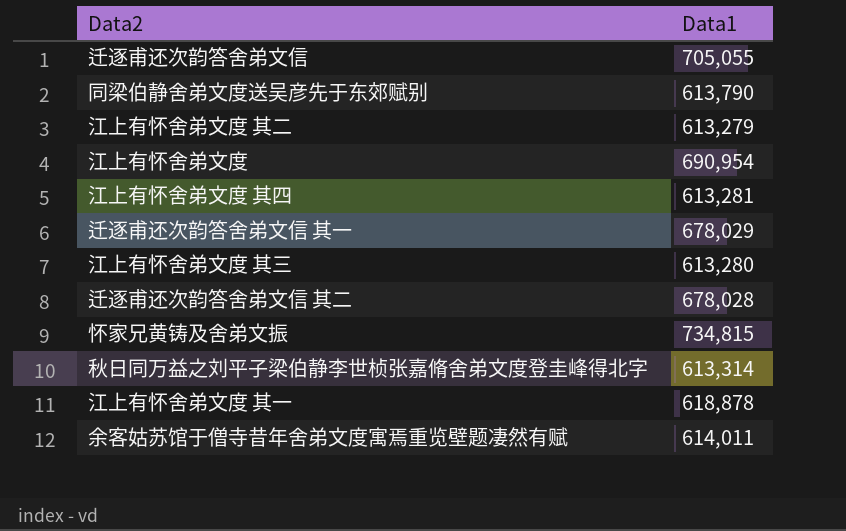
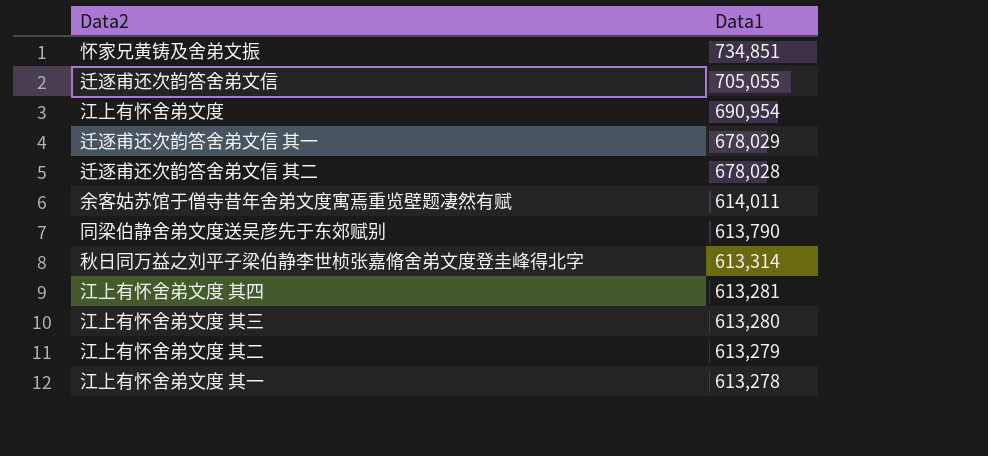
row order: none -> Data1 descending
怀家兄黄铸及舍弟文振 | Data1: 734,815 -> 734,851
江上有怀舍弟文度 其一 | Data1: 618,878 -> 613,278

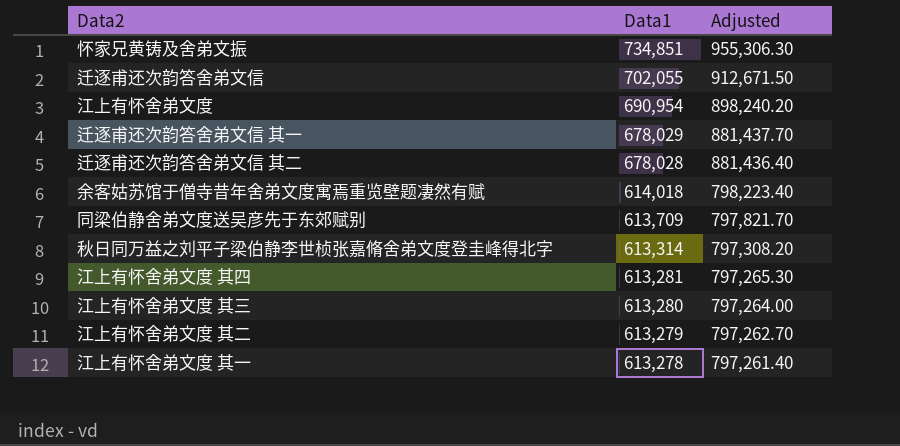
column Adjusted | formula: none -> [Data1] * 1.3
迁逐甫还次韵答舍弟文信 | Data1: 705,055 -> 702,055
余客姑苏馆于僧寺昔年舍弟文度寓焉重览壁题凄然有赋 | Data1: 614,011 -> 614,018
同梁伯静舍弟文度送吴彦先于东郊赋别 | Data1: 613,790 -> 613,709

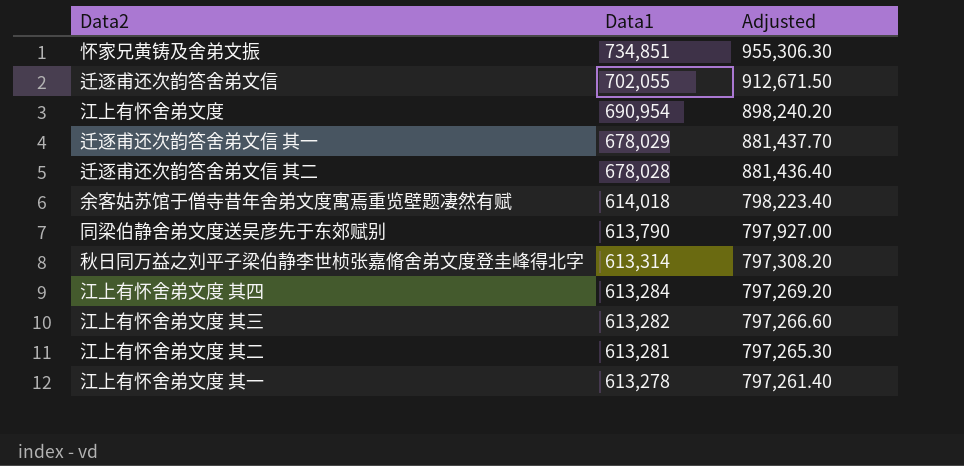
同梁伯静舍弟文度送吴彦先于东郊赋别 | Data1: 613,709 -> 613,790
同梁伯静舍弟文度送吴彦先于东郊赋别 | Adjusted: 797,821.70 -> 797,927.00
江上有怀舍弟文度 其四 | Data1: 613,281 -> 613,284
江上有怀舍弟文度 其四 | Adjusted: 797,265.30 -> 797,269.20
江上有怀舍弟文度 其三 | Data1: 613,280 -> 613,282
江上有怀舍弟文度 其三 | Adjusted: 797,264.00 -> 797,266.60
江上有怀舍弟文度 其二 | Data1: 613,279 -> 613,281
江上有怀舍弟文度 其二 | Adjusted: 797,262.70 -> 797,265.30

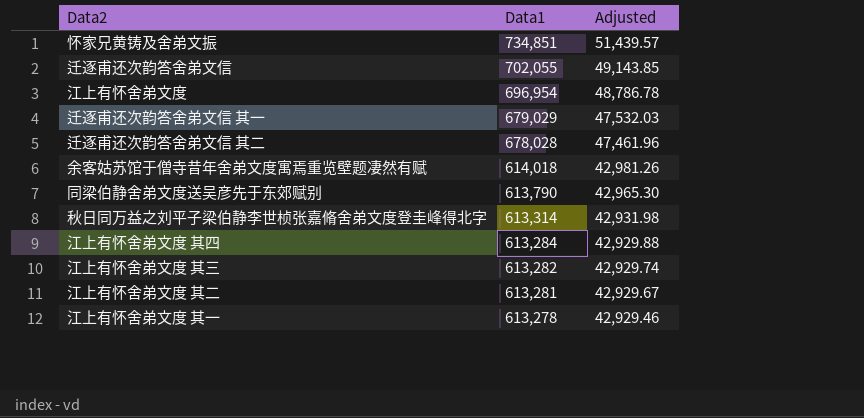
column Adjusted | formula: [Data1] * 1.3 -> [Data1] * 0.07
江上有怀舍弟文度 | Data1: 690,954 -> 696,954
迁逐甫还次韵答舍弟文信 其一 | Data1: 678,029 -> 679,029

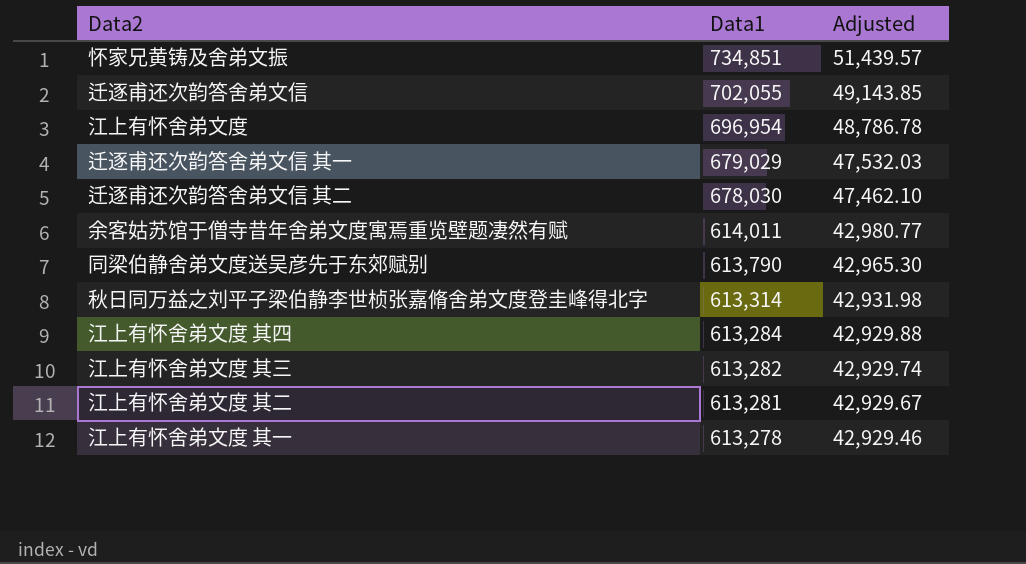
迁逐甫还次韵答舍弟文信 其二 | Data1: 678,028 -> 678,030
迁逐甫还次韵答舍弟文信 其二 | Adjusted: 47,461.96 -> 47,462.10
余客姑苏馆于僧寺昔年舍弟文度寓焉重览壁题凄然有赋 | Data1: 614,018 -> 614,011
余客姑苏馆于僧寺昔年舍弟文度寓焉重览壁题凄然有赋 | Adjusted: 42,981.26 -> 42,980.77

